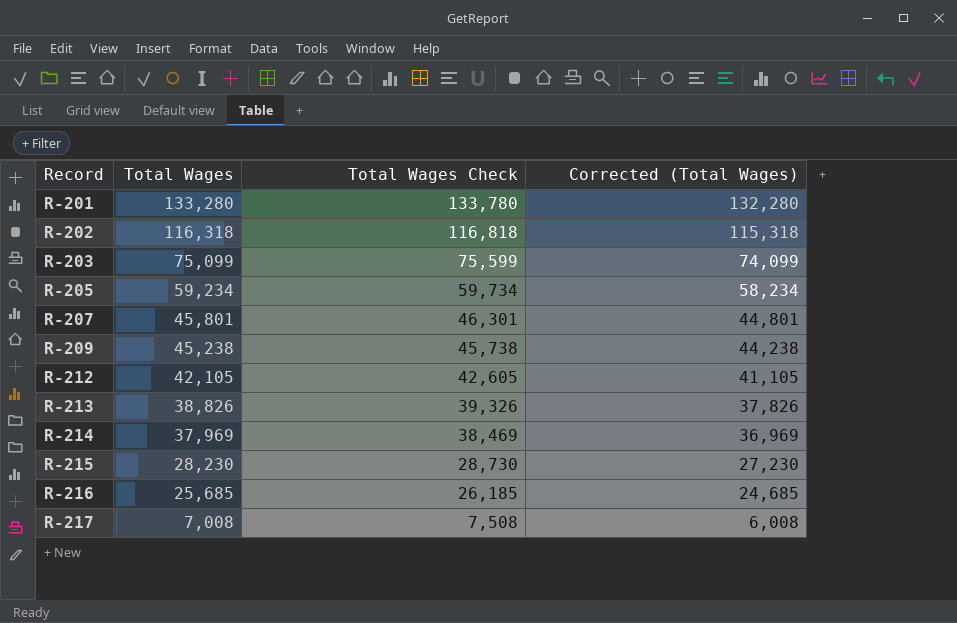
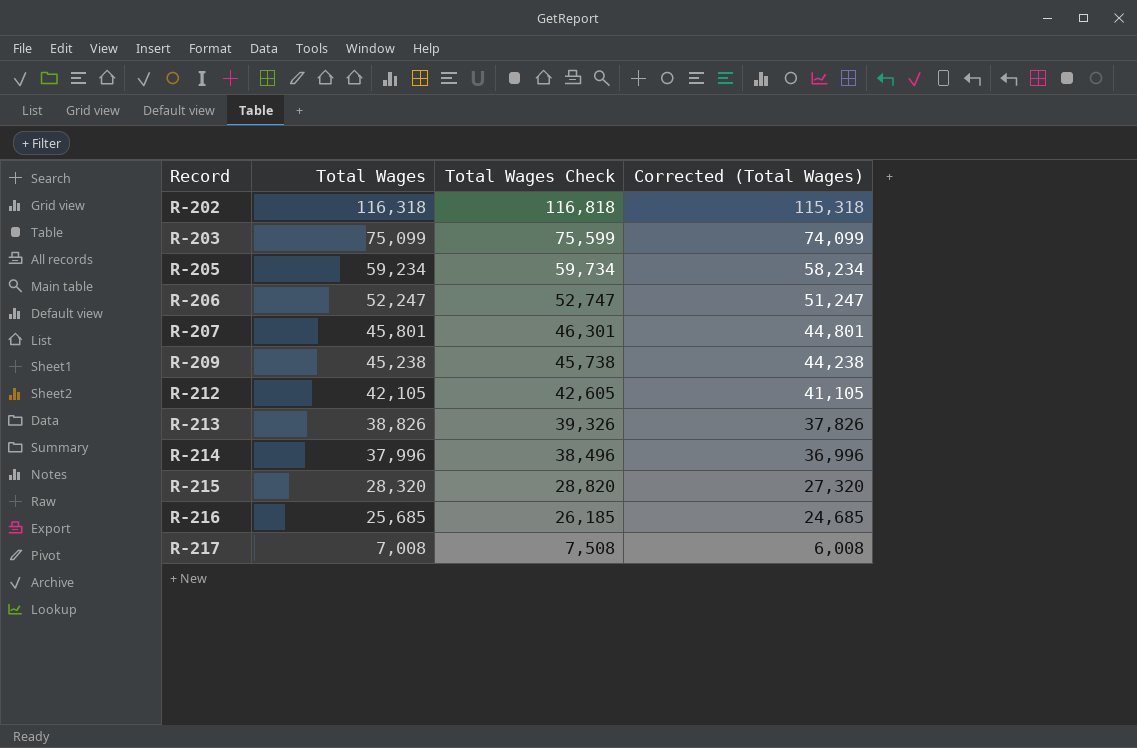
row R-201: 133,280 | 133,780 | 132,280 -> none
row R-206: none -> 52,247 | 52,747 | 51,247
R-214 | Total Wages: 37,969 -> 37,996
R-214 | Total Wages Check: 38,469 -> 38,496
R-214 | Corrected (Total Wages): 36,969 -> 36,996
R-215 | Total Wages: 28,230 -> 28,320
R-215 | Total Wages Check: 28,730 -> 28,820
R-215 | Corrected (Total Wages): 27,230 -> 27,320

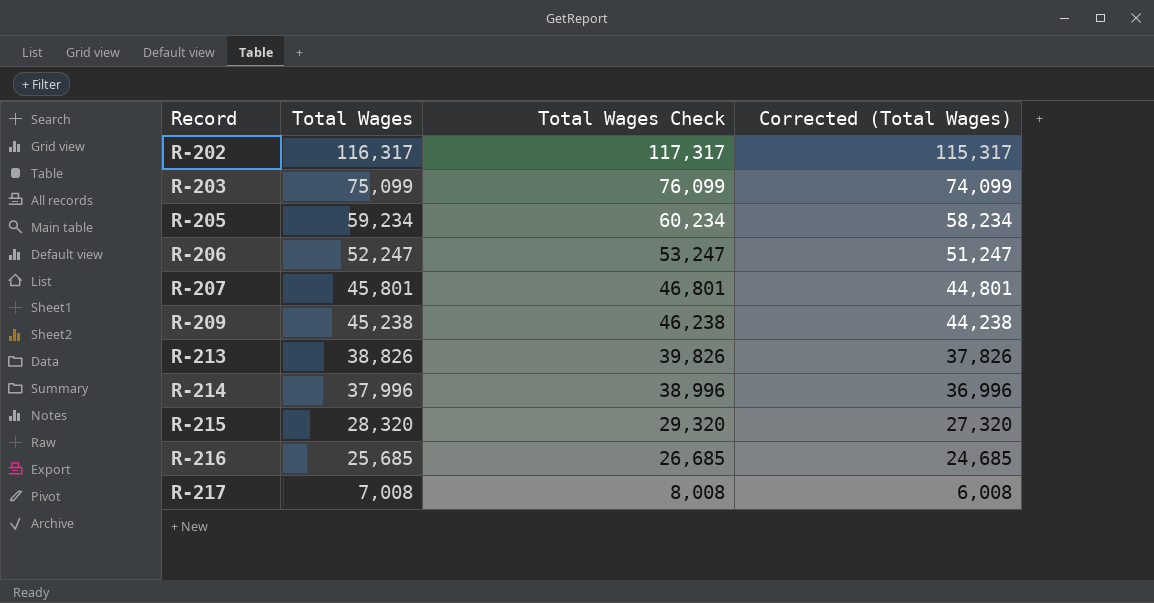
column Total Wages Check | formula: [Total Wages] + 500 -> [Total Wages] + 1000
row R-212: 42,105 | 42,605 | 41,105 -> none
R-202 | Total Wages: 116,318 -> 116,317
R-202 | Corrected (Total Wages): 115,318 -> 115,317

